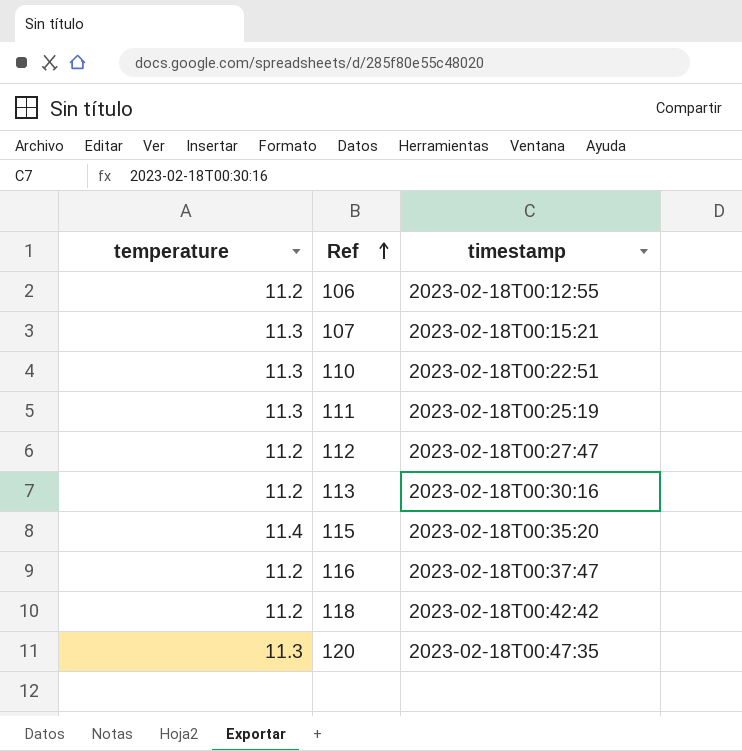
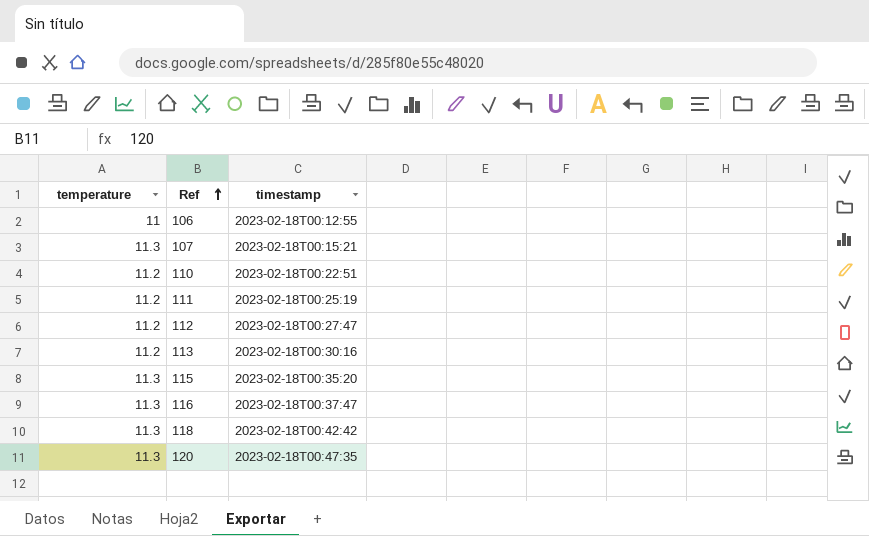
106 | temperature: 11.2 -> 11
110 | temperature: 11.3 -> 11.2
111 | temperature: 11.3 -> 11.2
115 | temperature: 11.4 -> 11.3
116 | temperature: 11.2 -> 11.3
118 | temperature: 11.2 -> 11.3

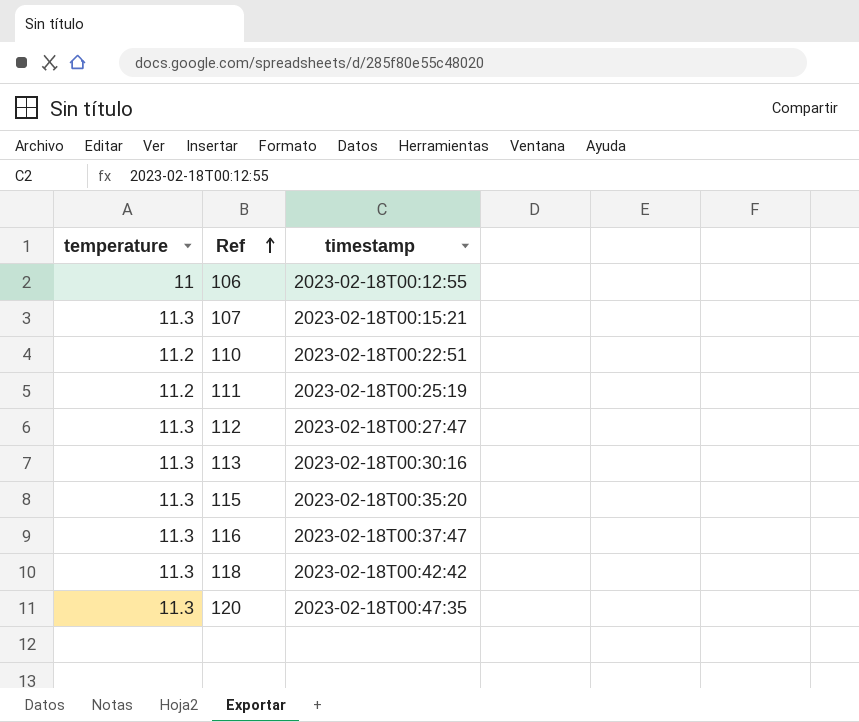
112 | temperature: 11.2 -> 11.3
113 | temperature: 11.2 -> 11.3

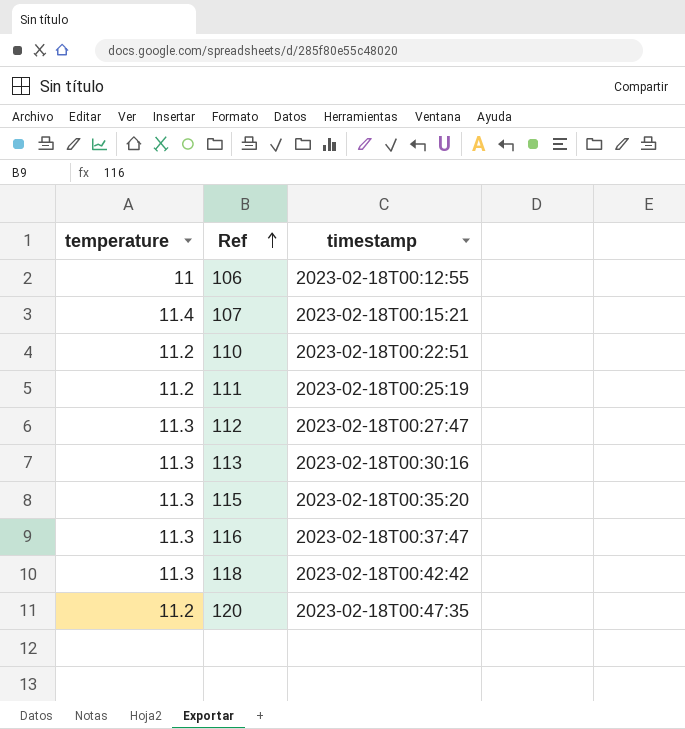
107 | temperature: 11.3 -> 11.4
120 | temperature: 11.3 -> 11.2

